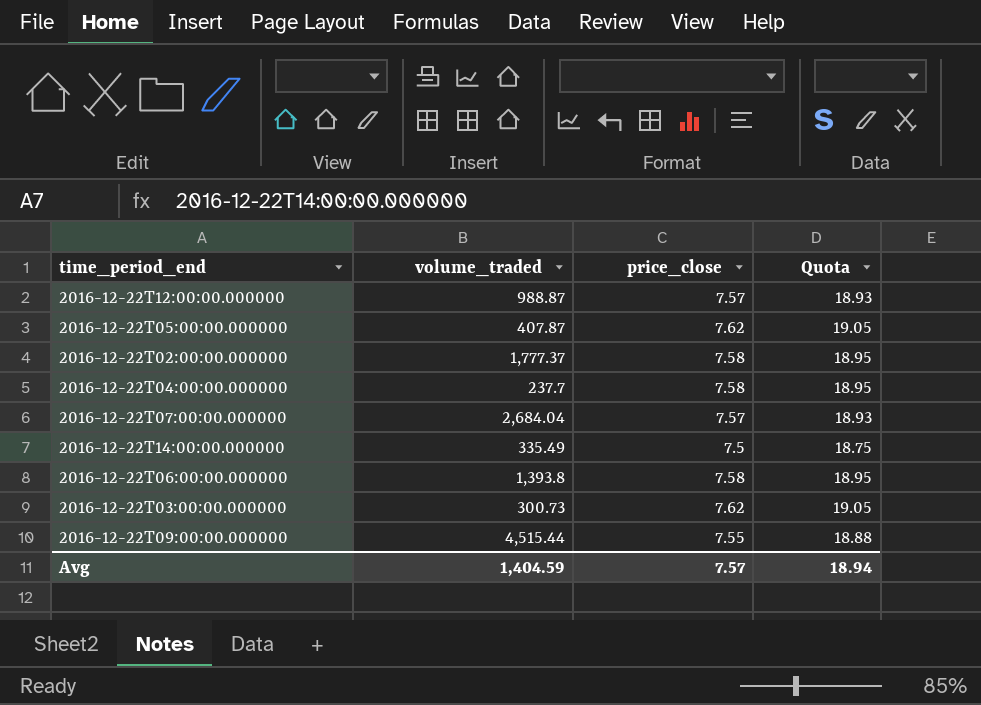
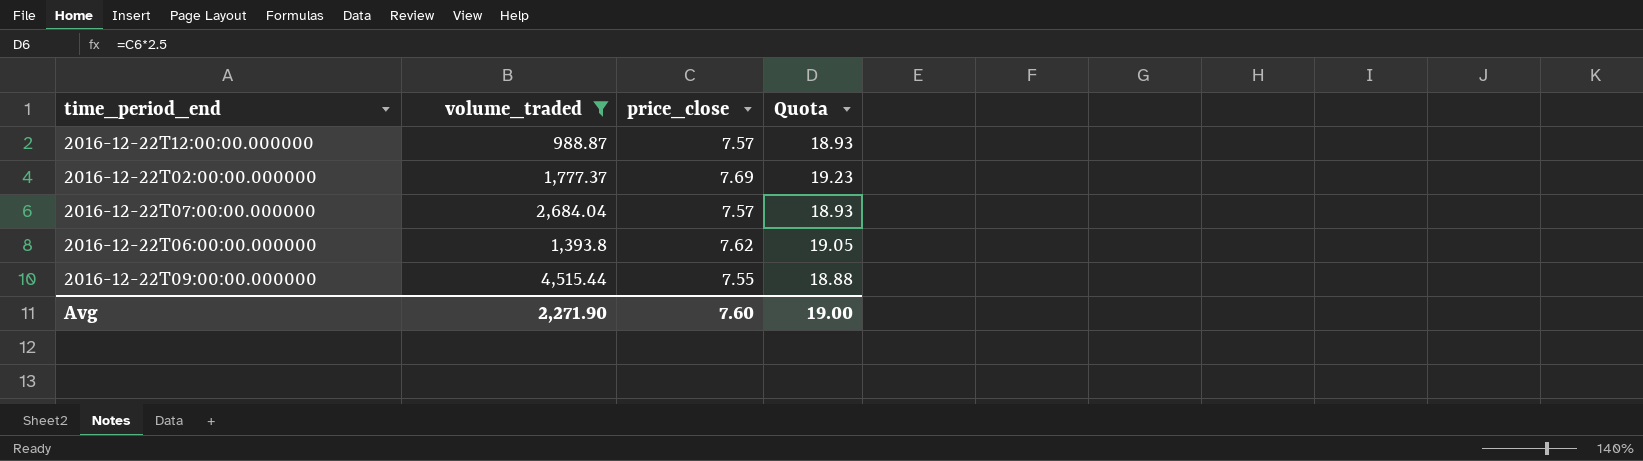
filter: none -> volume_traded >= 988.87
2016-12-22T02:00:00.000000 | price_close: 7.58 -> 7.69
2016-12-22T02:00:00.000000 | Quota: 18.95 -> 19.23
2016-12-22T06:00:00.000000 | price_close: 7.58 -> 7.62
2016-12-22T06:00:00.000000 | Quota: 18.95 -> 19.05
Avg | volume_traded: 1,404.59 -> 2,271.90
Avg | price_close: 7.57 -> 7.60
Avg | Quota: 18.94 -> 19.00

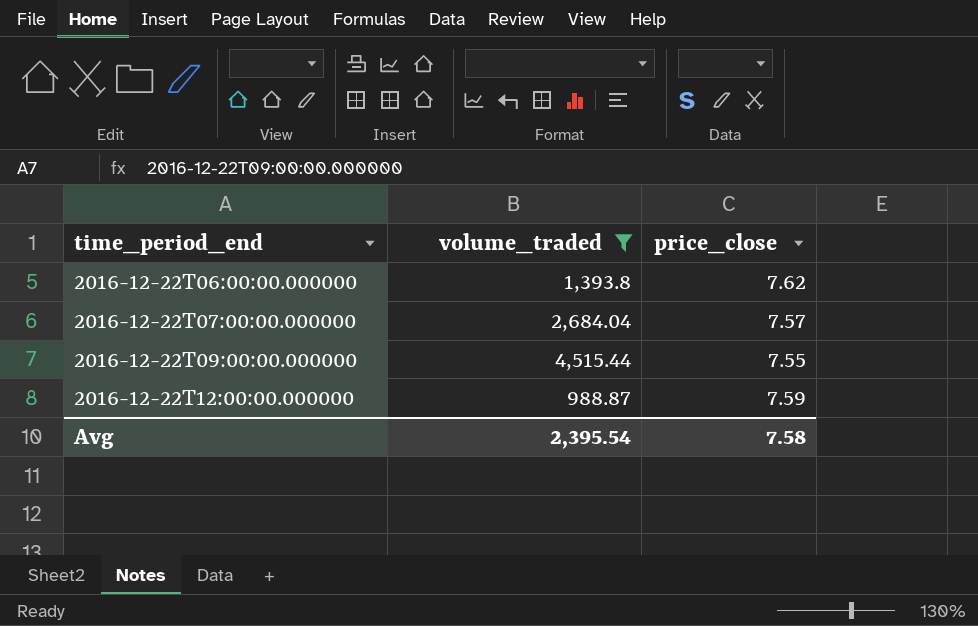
row order: none -> time_period_end ascending
column Quota | formula: [price_close] * 2.5 -> none
row 2016-12-22T02:00:00.000000: 1,777.37 | 7.69 | 19.23 -> none
2016-12-22T12:00:00.000000 | price_close: 7.57 -> 7.59
Avg | volume_traded: 2,271.90 -> 2,395.54
Avg | price_close: 7.60 -> 7.58

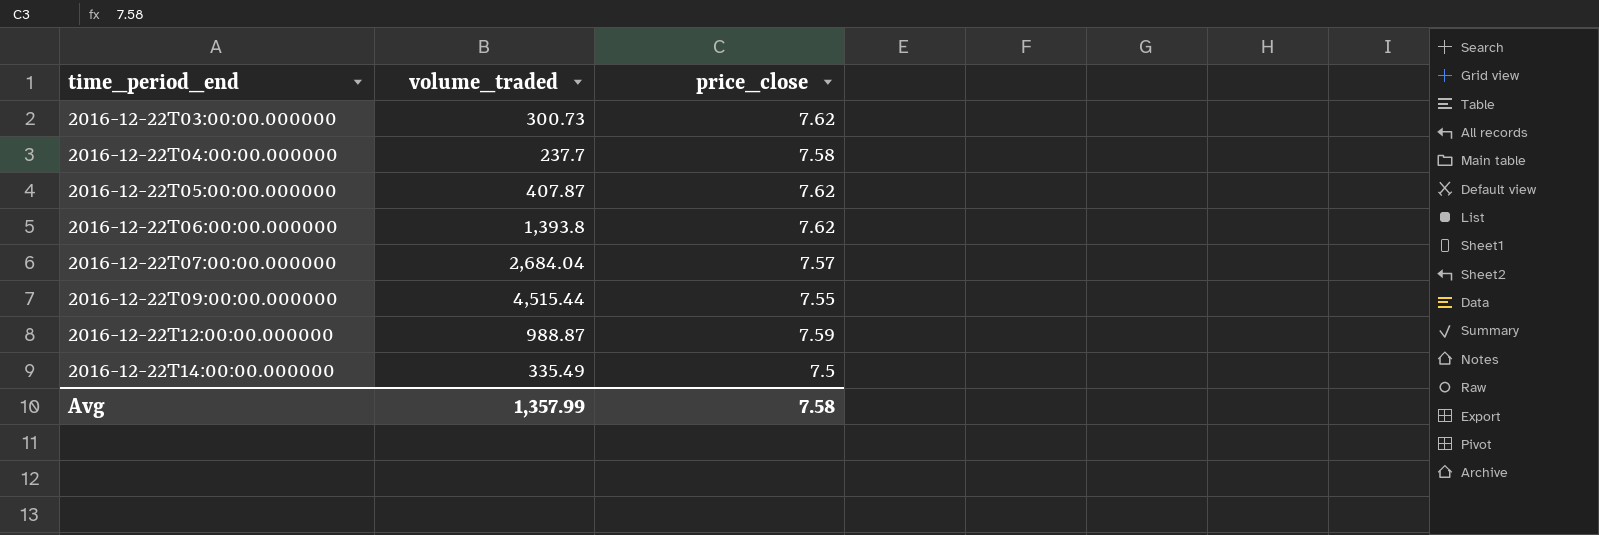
filter: volume_traded >= 988.87 -> none
Avg | volume_traded: 2,395.54 -> 1,357.99

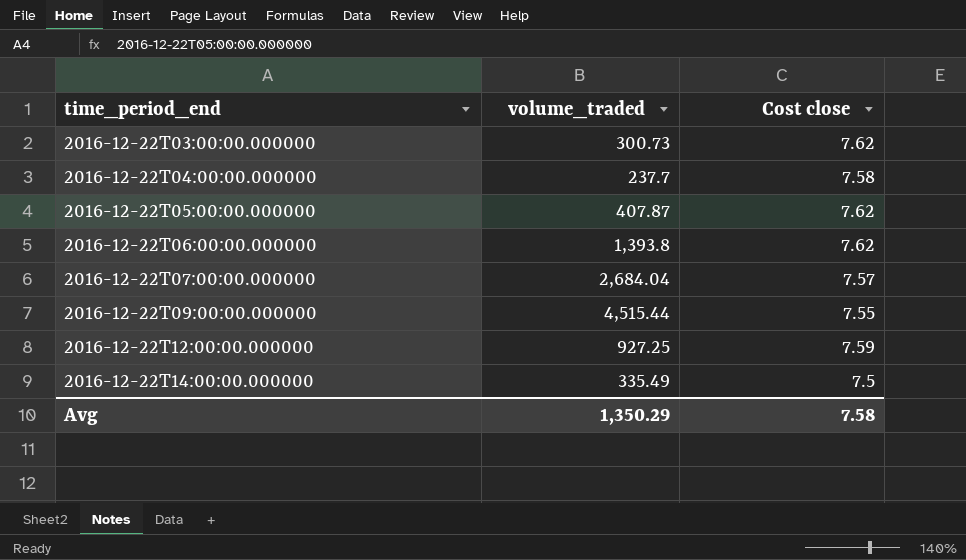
column name: price_close -> Cost close
2016-12-22T12:00:00.000000 | volume_traded: 988.87 -> 927.25
Avg | volume_traded: 1,357.99 -> 1,350.29

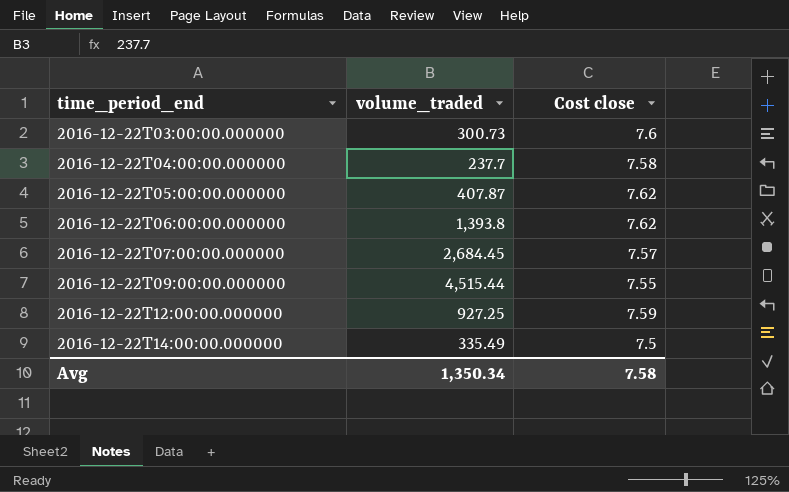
2016-12-22T03:00:00.000000 | Cost close: 7.62 -> 7.6
2016-12-22T07:00:00.000000 | volume_traded: 2,684.04 -> 2,684.45
Avg | volume_traded: 1,350.29 -> 1,350.34

